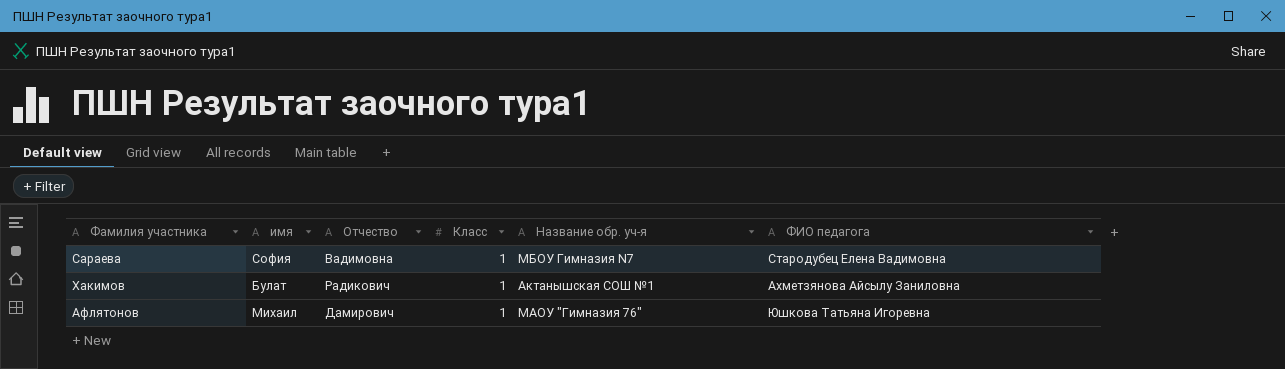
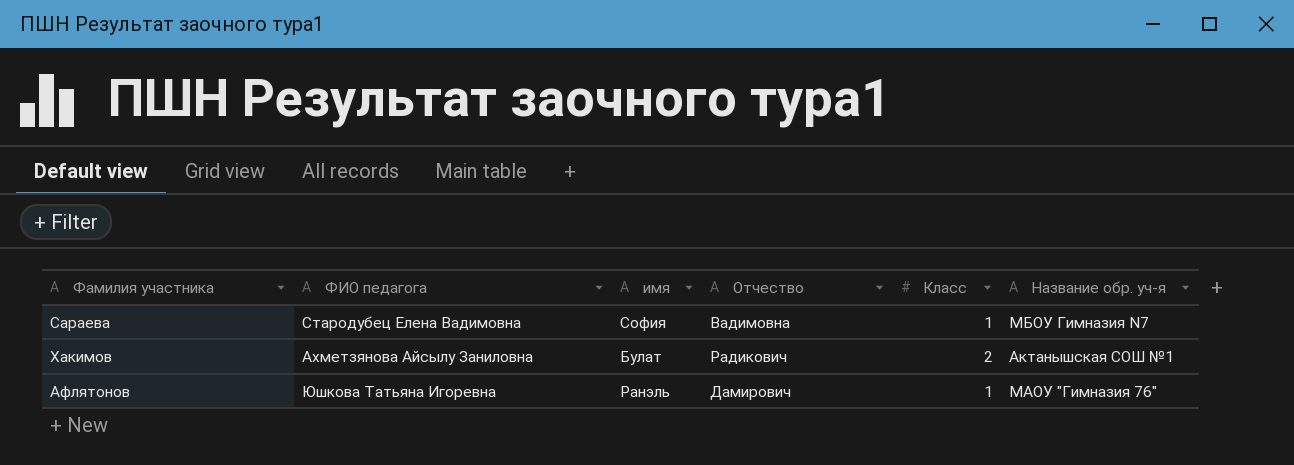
column ФИО педагога | position: 6 -> 2
Хакимов | Класс: 1 -> 2
Афлятонов | имя: Михаил -> Ранэль

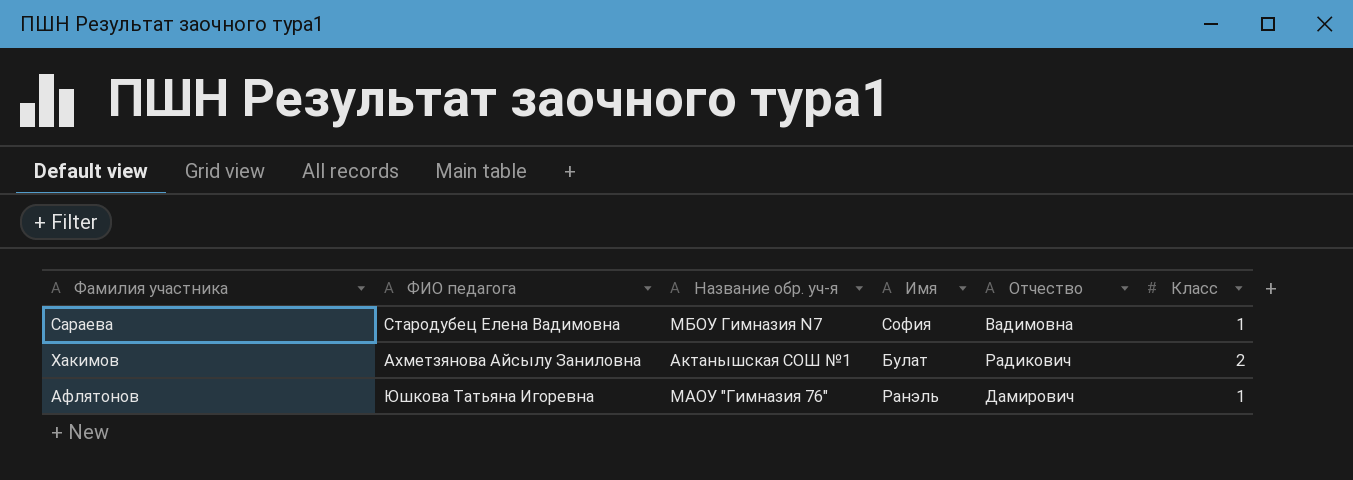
column Название обр. уч-я | position: 6 -> 3
column name: имя -> Имя

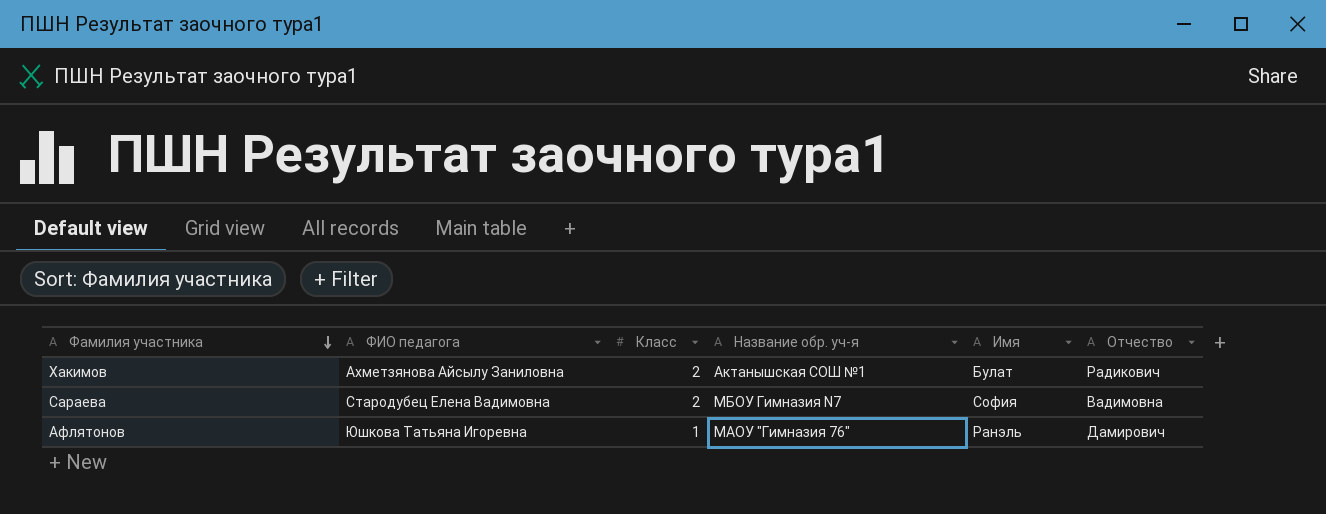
row order: none -> Фамилия участника descending
column Класс | position: 6 -> 3
Сараева | Класс: 1 -> 2

